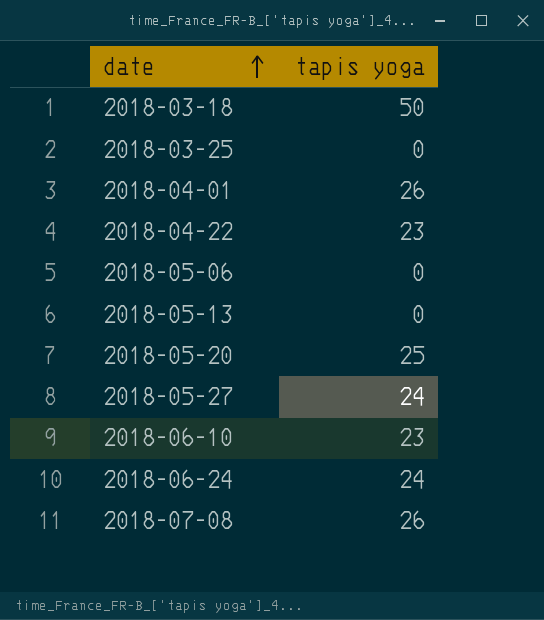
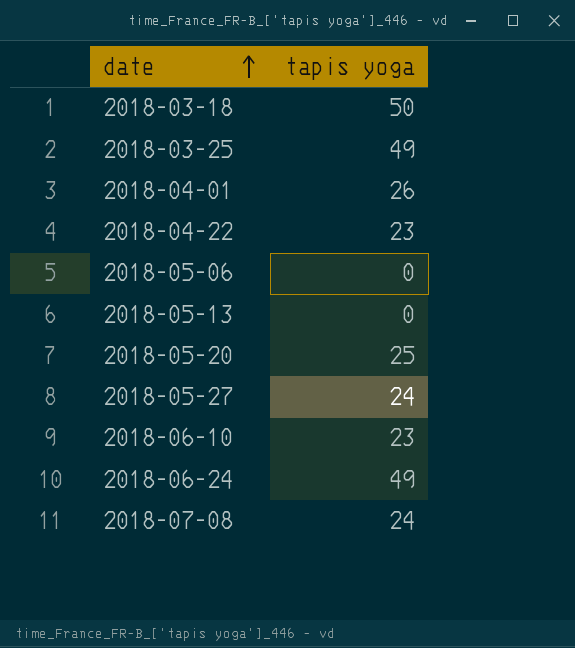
2018-03-25 | tapis yoga: 0 -> 49
2018-06-24 | tapis yoga: 24 -> 49
2018-07-08 | tapis yoga: 26 -> 24

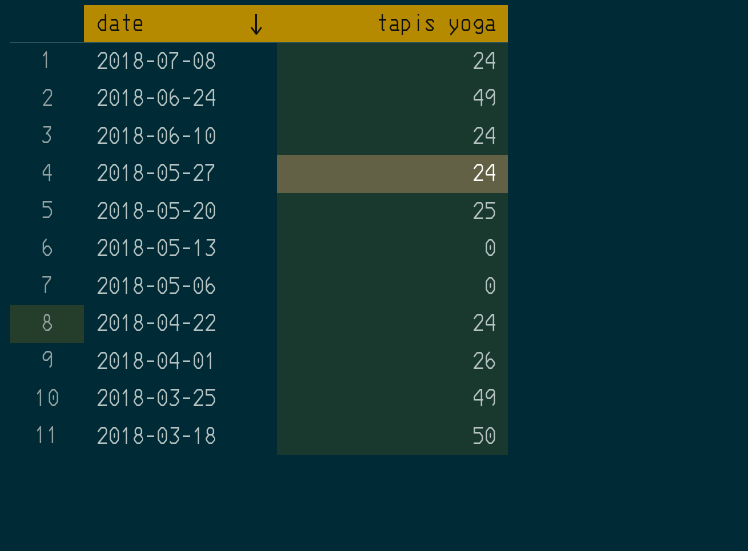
row order: date ascending -> date descending
2018-06-10 | tapis yoga: 23 -> 24
2018-04-22 | tapis yoga: 23 -> 24

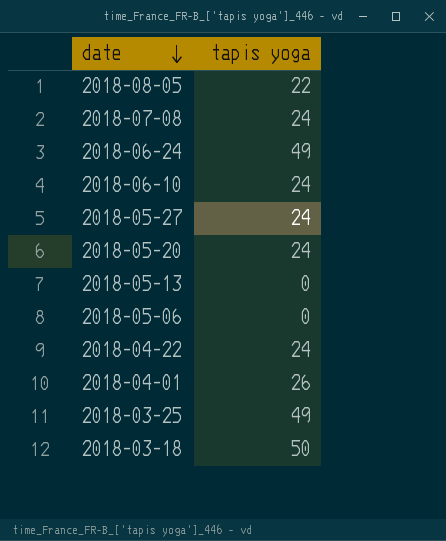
row 2018-08-05: none -> 22
2018-05-20 | tapis yoga: 25 -> 24

